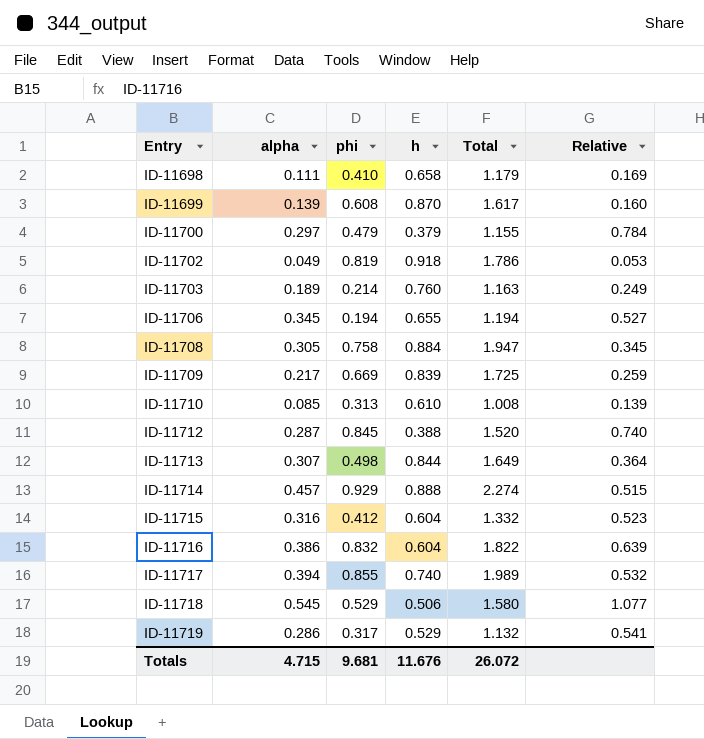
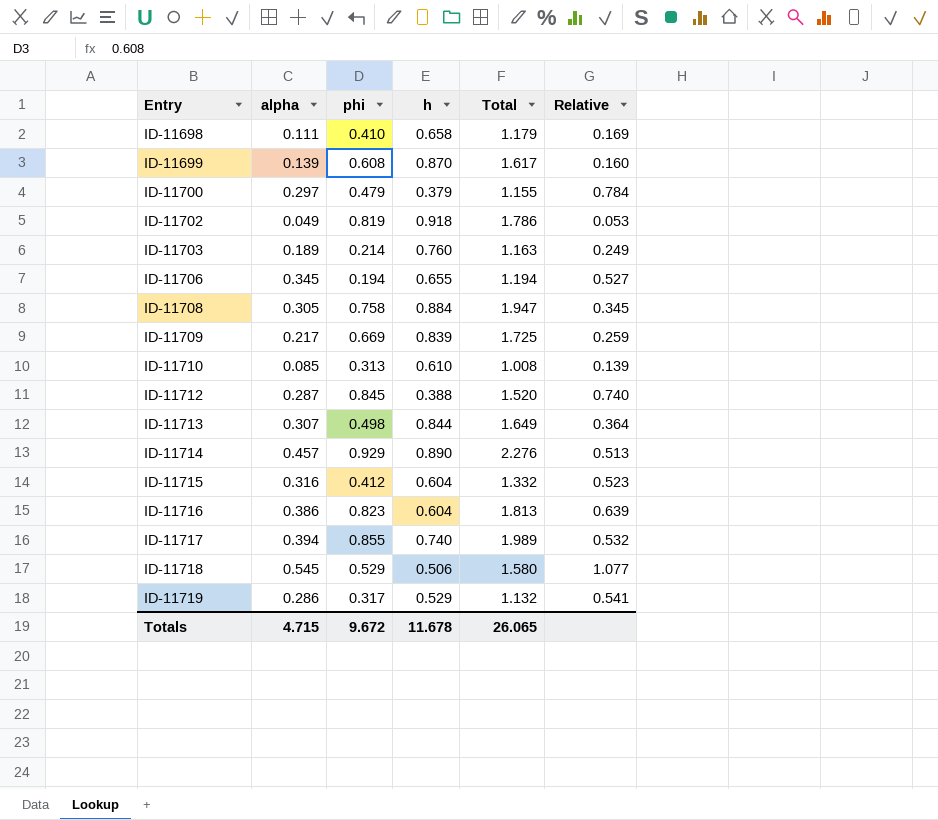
ID-11714 | h: 0.888 -> 0.890
ID-11714 | Total: 2.274 -> 2.276
ID-11714 | Relative: 0.515 -> 0.513
ID-11716 | phi: 0.832 -> 0.823
ID-11716 | Total: 1.822 -> 1.813
Totals | phi: 9.681 -> 9.672
Totals | h: 11.676 -> 11.678
Totals | Total: 26.072 -> 26.065

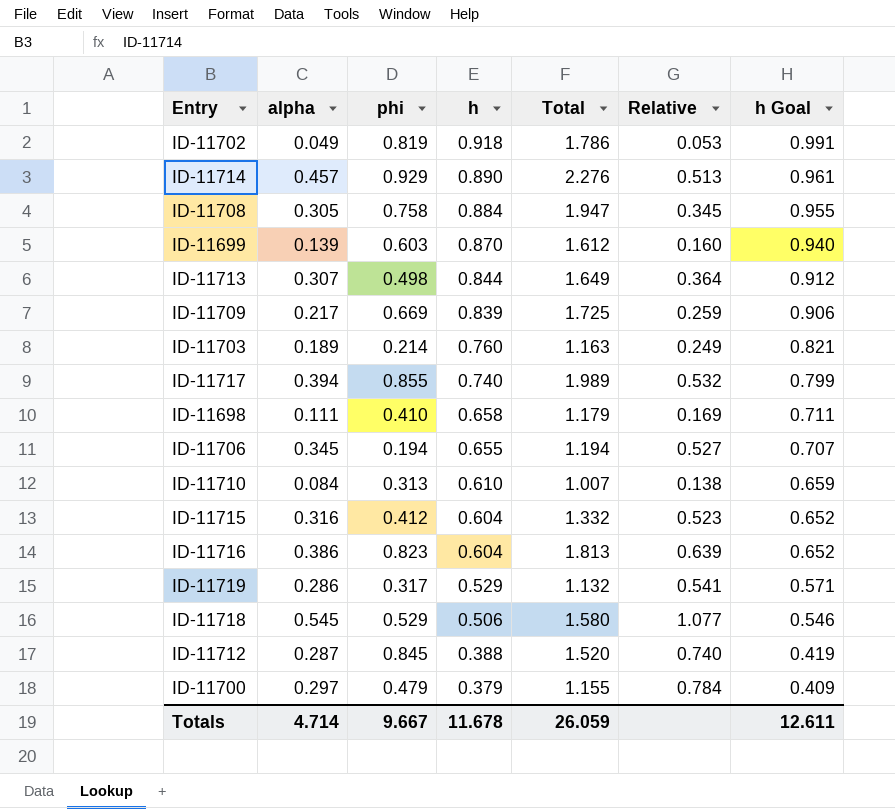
row order: Entry ascending -> h descending
column h Goal | formula: none -> [h] * 1.08
ID-11699 | phi: 0.608 -> 0.603
ID-11699 | Total: 1.617 -> 1.612
ID-11710 | alpha: 0.085 -> 0.084
ID-11710 | Total: 1.008 -> 1.007
ID-11710 | Relative: 0.139 -> 0.138
Totals | alpha: 4.715 -> 4.714
Totals | phi: 9.672 -> 9.667
Totals | Total: 26.065 -> 26.059

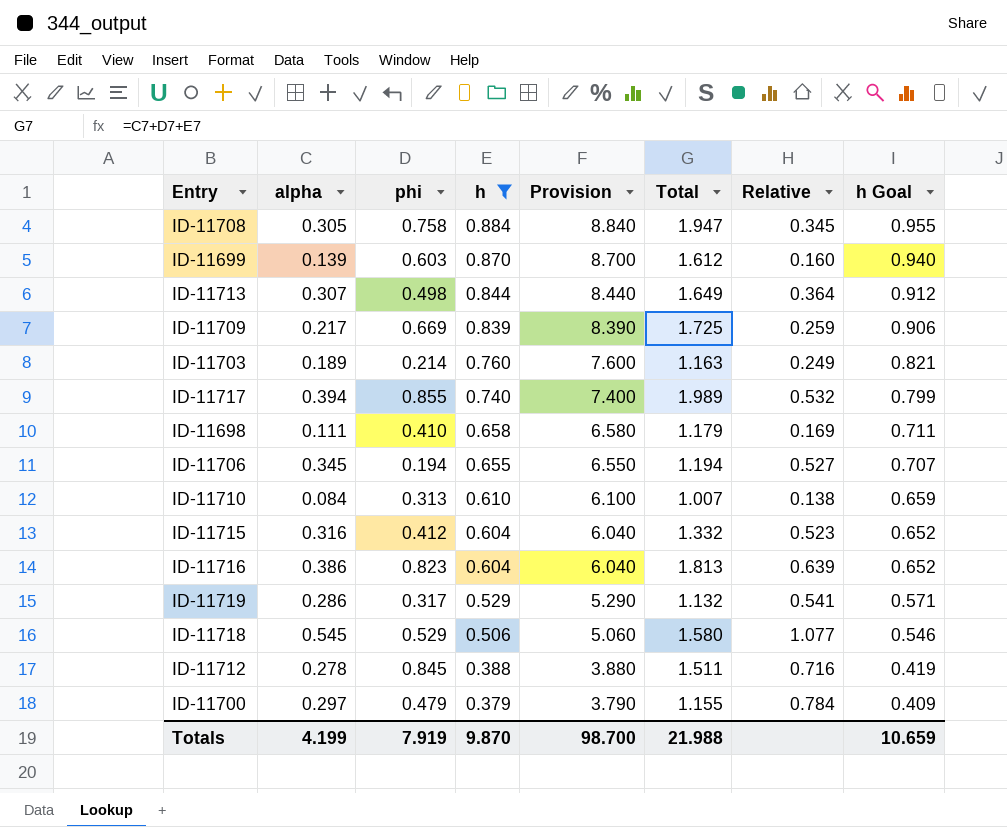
filter: none -> h <= 0.884
column Provision | formula: none -> [h] * 10
ID-11712 | alpha: 0.287 -> 0.278
ID-11712 | Total: 1.520 -> 1.511
ID-11712 | Relative: 0.740 -> 0.716
Totals | alpha: 4.714 -> 4.199
Totals | phi: 9.667 -> 7.919
Totals | h: 11.678 -> 9.870
Totals | Total: 26.059 -> 21.988
Totals | h Goal: 12.611 -> 10.659

